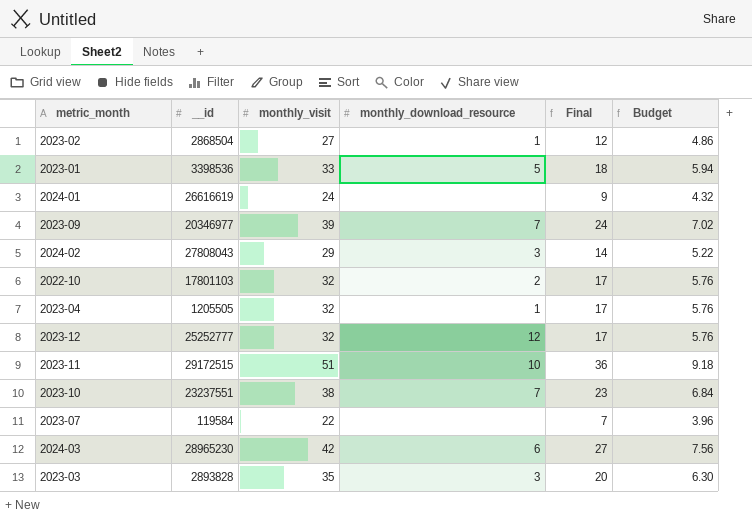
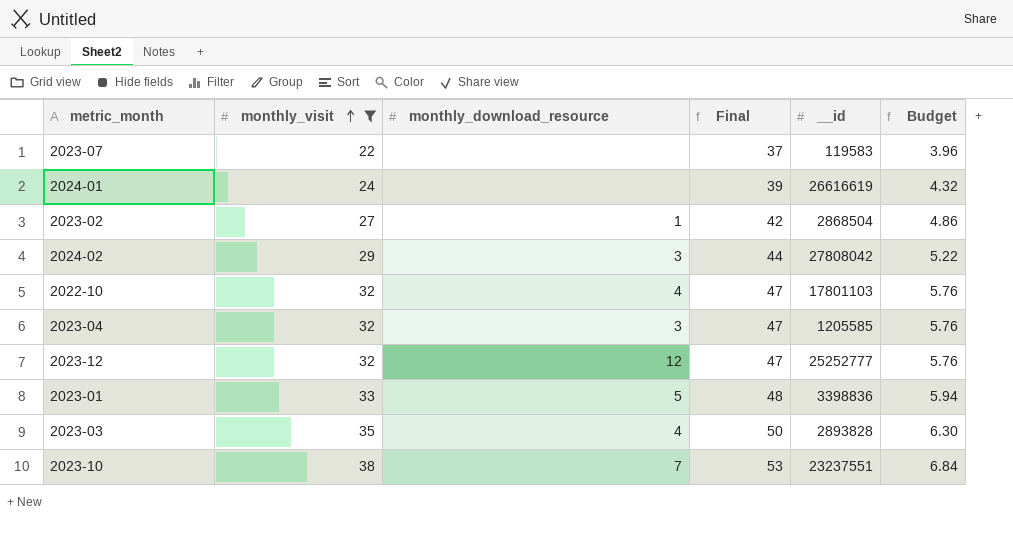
filter: none -> monthly_visit <= 38
row order: none -> monthly_visit ascending
column Final | formula: [monthly_visit] - 15 -> [monthly_visit] + 15
column __id | position: 2 -> 5
2023-07 | __id: 119584 -> 119583
2024-02 | __id: 27808043 -> 27808042
2022-10 | monthly_download_resource: 2 -> 4
2023-04 | monthly_download_resource: 1 -> 3
2023-04 | __id: 1205505 -> 1205585
2023-01 | __id: 3398536 -> 3398836
2023-03 | monthly_download_resource: 3 -> 4

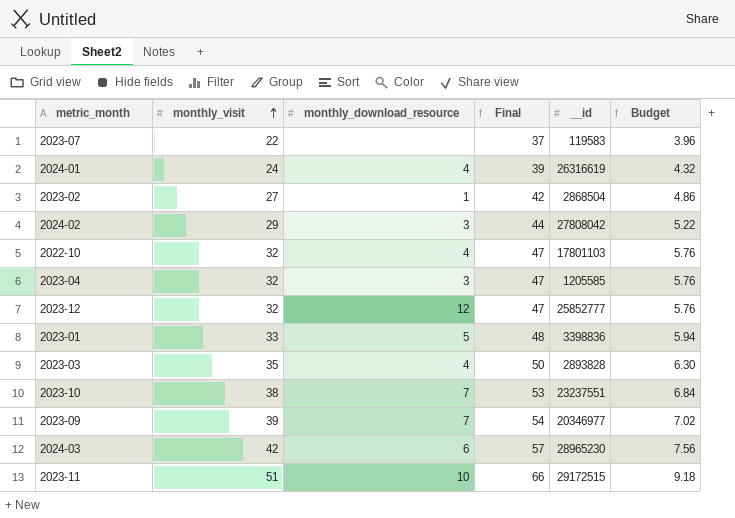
filter: monthly_visit <= 38 -> none
2024-01 | monthly_download_resource: none -> 4
2024-01 | __id: 26616619 -> 26316619
2023-12 | __id: 25252777 -> 25852777

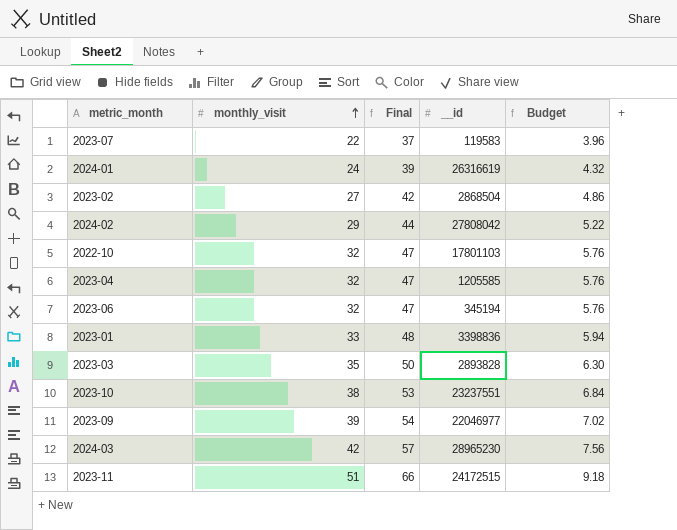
column monthly_download_resource | position: 3 -> none
row 2023-12: 32 | 12 | 47 | 25852777 | 5.76 -> none
row 2023-06: none -> 32 | 47 | 345194 | 5.76
2023-09 | __id: 20346977 -> 22046977
2023-11 | __id: 29172515 -> 24172515

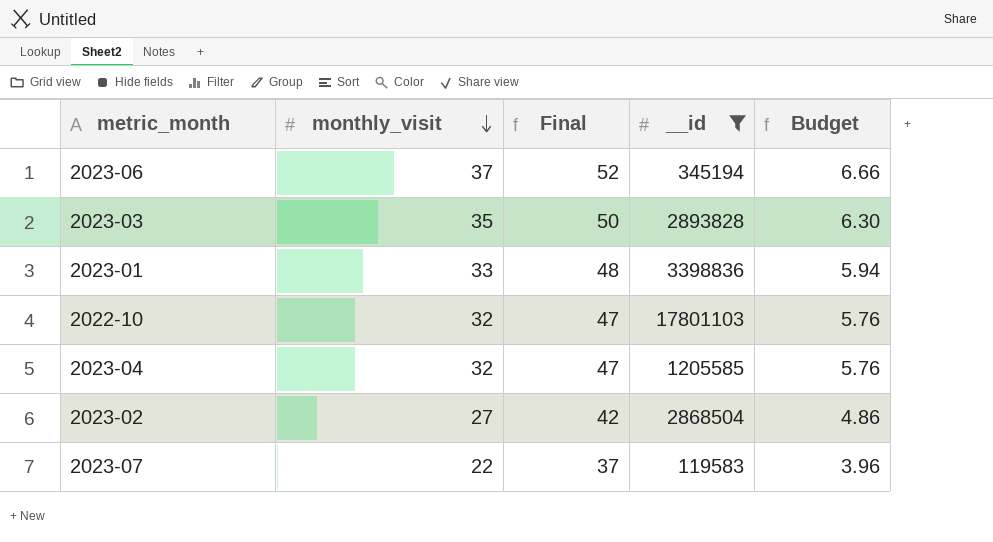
filter: none -> __id <= 17801103
row order: monthly_visit ascending -> monthly_visit descending
2023-06 | monthly_visit: 32 -> 37
2023-06 | Final: 47 -> 52
2023-06 | Budget: 5.76 -> 6.66

